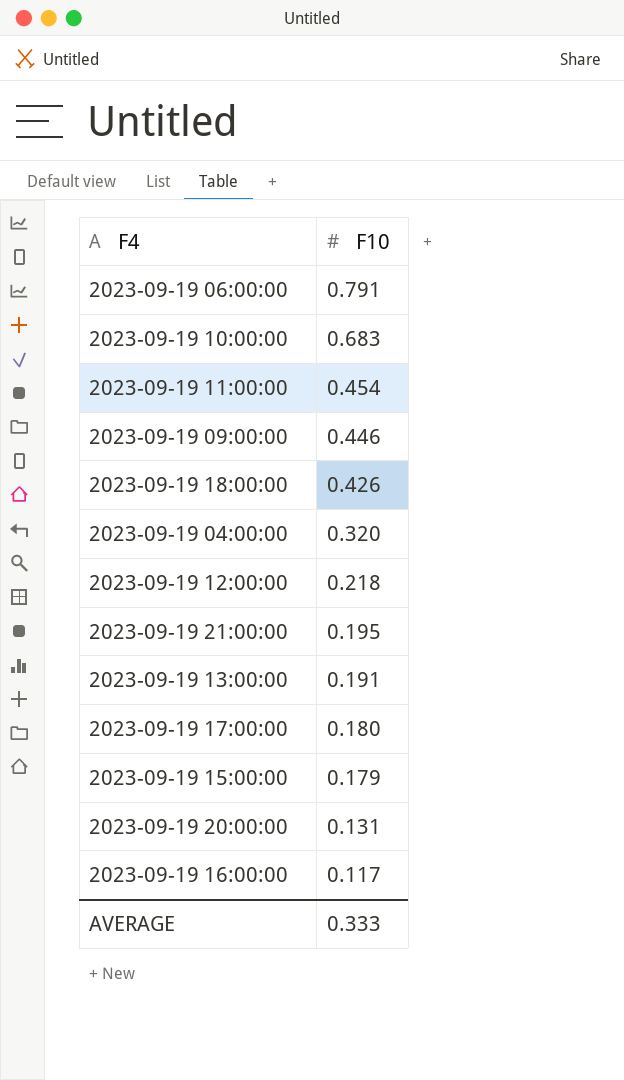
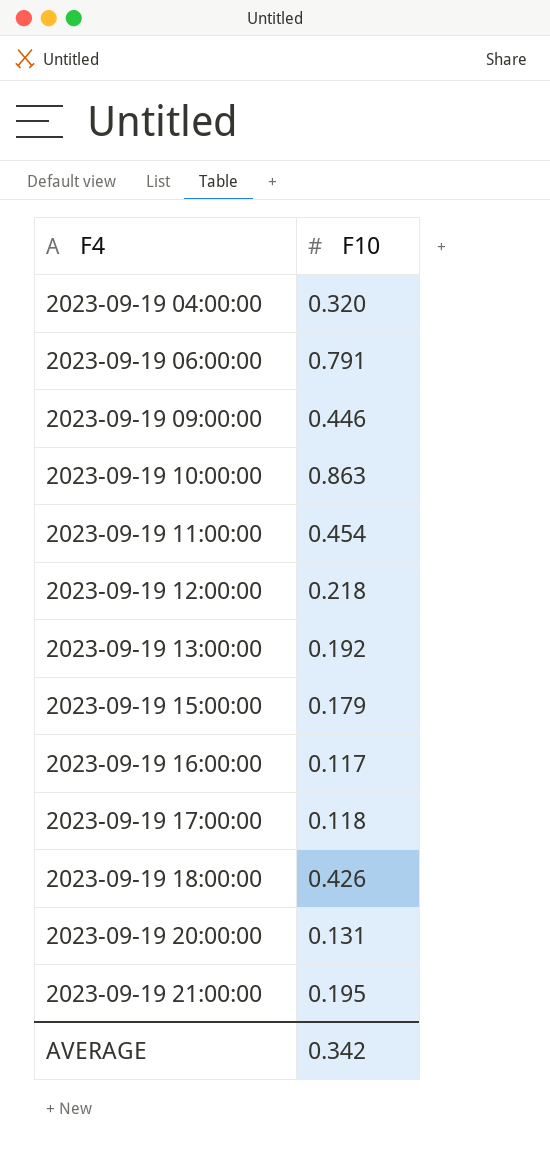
row order: F10 descending -> F4 ascending
2023-09-19 10:00:00 | F10: 0.683 -> 0.863
2023-09-19 13:00:00 | F10: 0.191 -> 0.192
2023-09-19 17:00:00 | F10: 0.180 -> 0.118
AVERAGE | F10: 0.333 -> 0.342

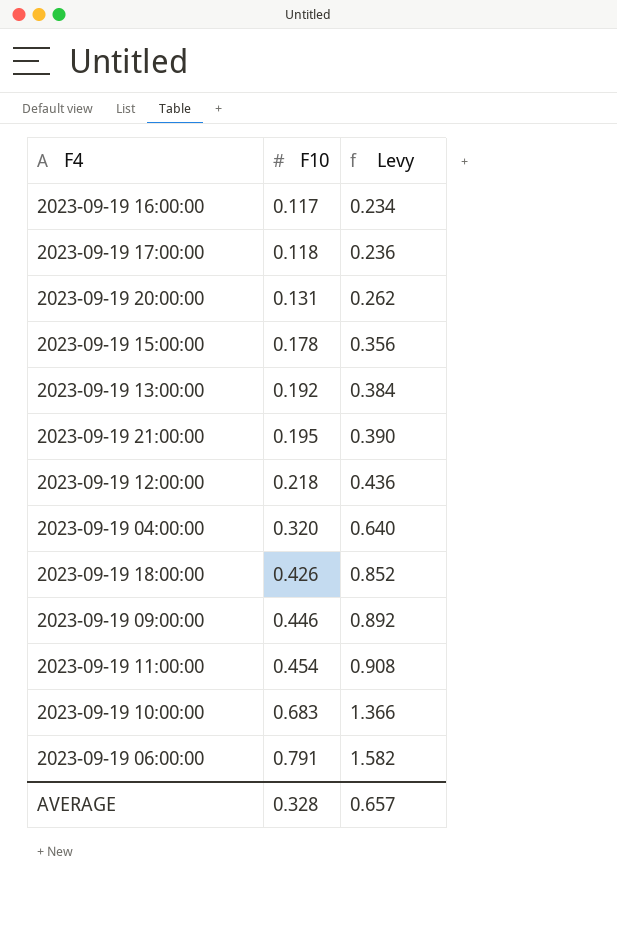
row order: F4 ascending -> F10 ascending
column Levy | formula: none -> [F10] * 2
2023-09-19 15:00:00 | F10: 0.179 -> 0.178
2023-09-19 10:00:00 | F10: 0.863 -> 0.683
AVERAGE | F10: 0.342 -> 0.328

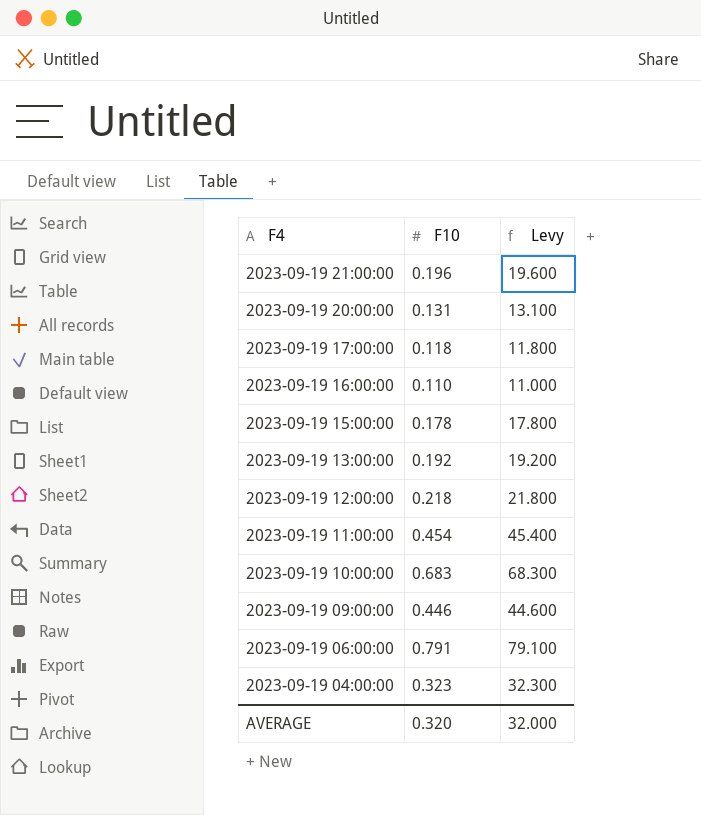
row order: F10 ascending -> F4 descending
column Levy | formula: [F10] * 2 -> [F10] * 100
row 2023-09-19 18:00:00: 0.426 | 0.852 -> none
2023-09-19 21:00:00 | F10: 0.195 -> 0.196
2023-09-19 16:00:00 | F10: 0.117 -> 0.110
2023-09-19 04:00:00 | F10: 0.320 -> 0.323
AVERAGE | F10: 0.328 -> 0.320
AVERAGE | Levy: 0.657 -> 32.000

